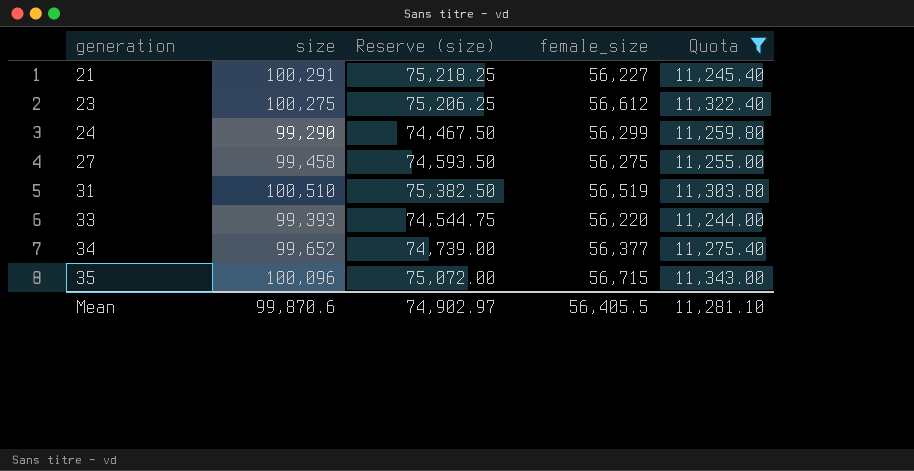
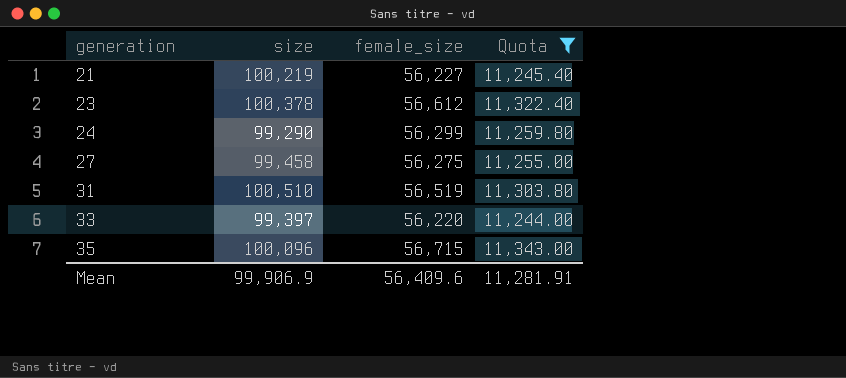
column Reserve (size) | formula: [size] * 0.75 -> none
row 34: 99,652 | 74,739.00 | 56,377 | 11,275.40 -> none
21 | size: 100,291 -> 100,219
23 | size: 100,275 -> 100,378
33 | size: 99,393 -> 99,397
Mean | size: 99,870.6 -> 99,906.9
Mean | female_size: 56,405.5 -> 56,409.6
Mean | Quota: 11,281.10 -> 11,281.91

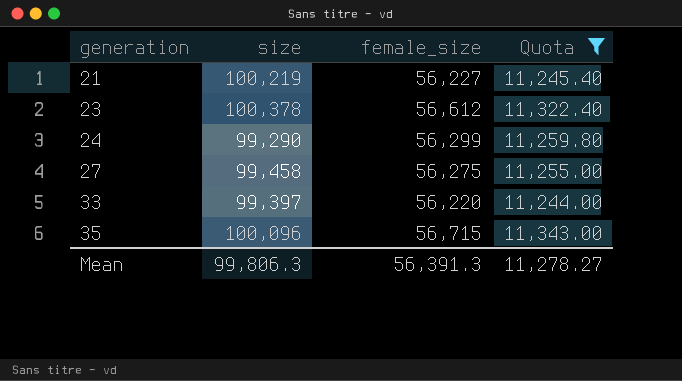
row 31: 100,510 | 56,519 | 11,303.80 -> none
Mean | size: 99,906.9 -> 99,806.3
Mean | female_size: 56,409.6 -> 56,391.3
Mean | Quota: 11,281.91 -> 11,278.27

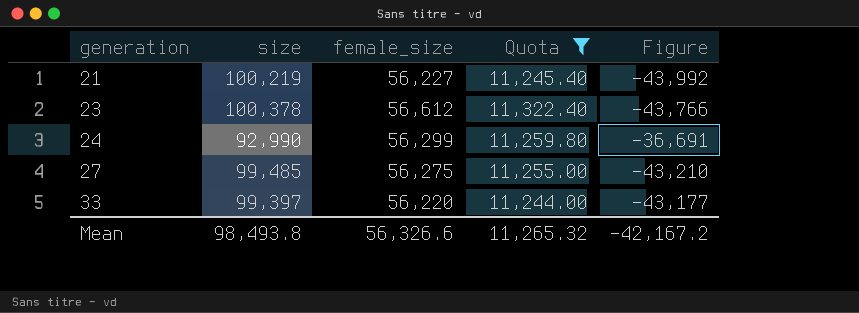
column Figure | formula: none -> [female_size] - [size]
row 35: 100,096 | 56,715 | 11,343.00 -> none
24 | size: 99,290 -> 92,990
27 | size: 99,458 -> 99,485
Mean | size: 99,806.3 -> 98,493.8
Mean | female_size: 56,391.3 -> 56,326.6
Mean | Quota: 11,278.27 -> 11,265.32

